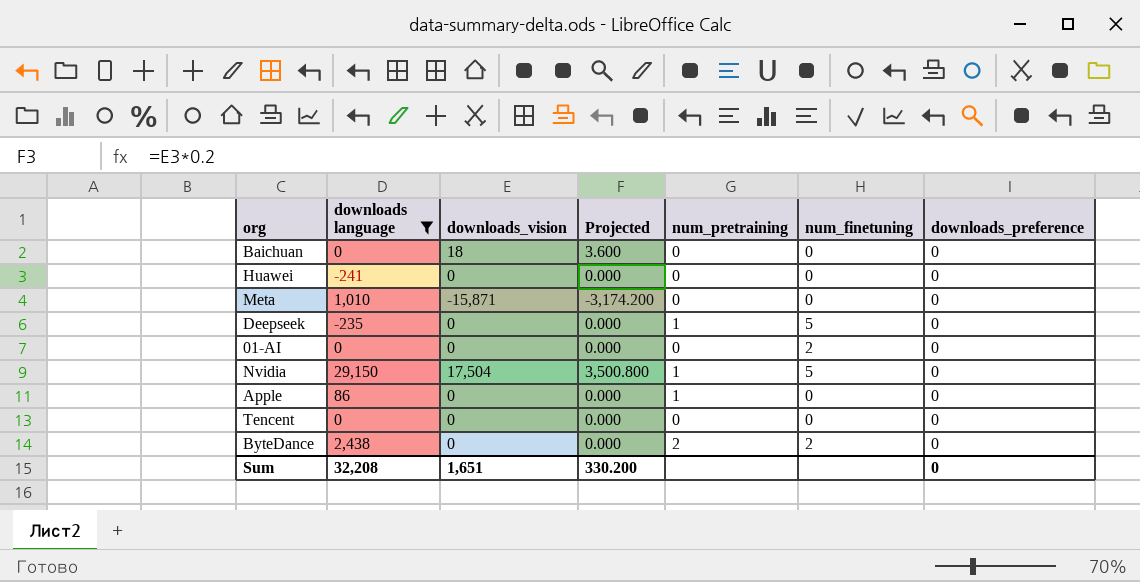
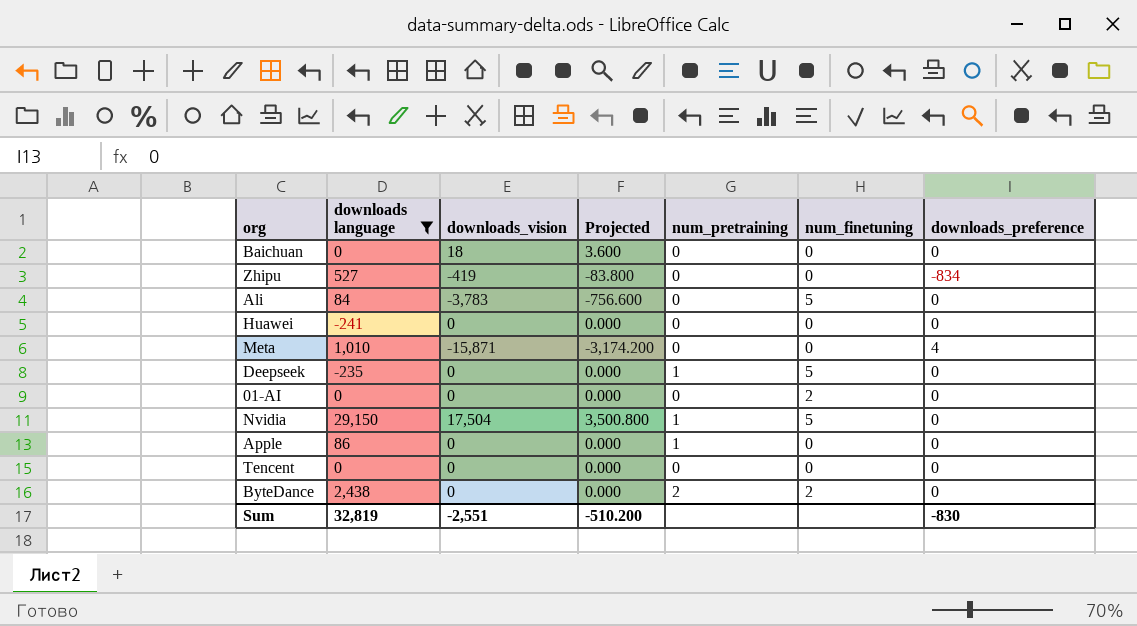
row Zhipu: none -> 527 | -419 | -83.800 | 0 | 0 | -834
row Ali: none -> 84 | -3,783 | -756.600 | 0 | 5 | 0
Meta | downloads_preference: 0 -> 4
Sum | downloads language: 32,208 -> 32,819
Sum | downloads_vision: 1,651 -> -2,551
Sum | Projected: 330.200 -> -510.200
Sum | downloads_preference: 0 -> -830

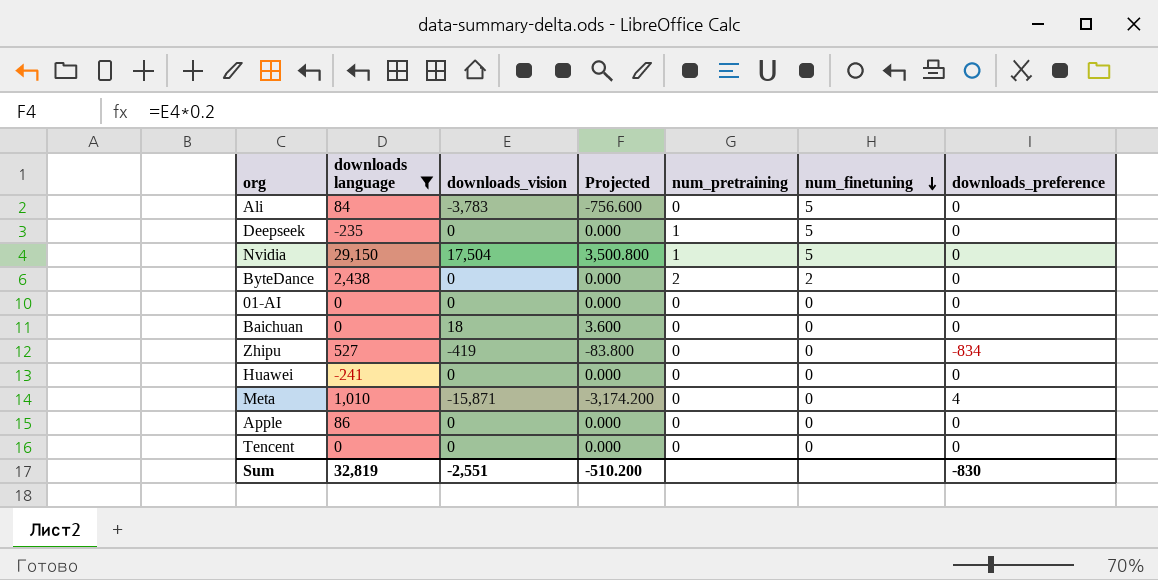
row order: none -> num_finetuning descending
01-AI | num_finetuning: 2 -> 0
Apple | num_pretraining: 1 -> 0

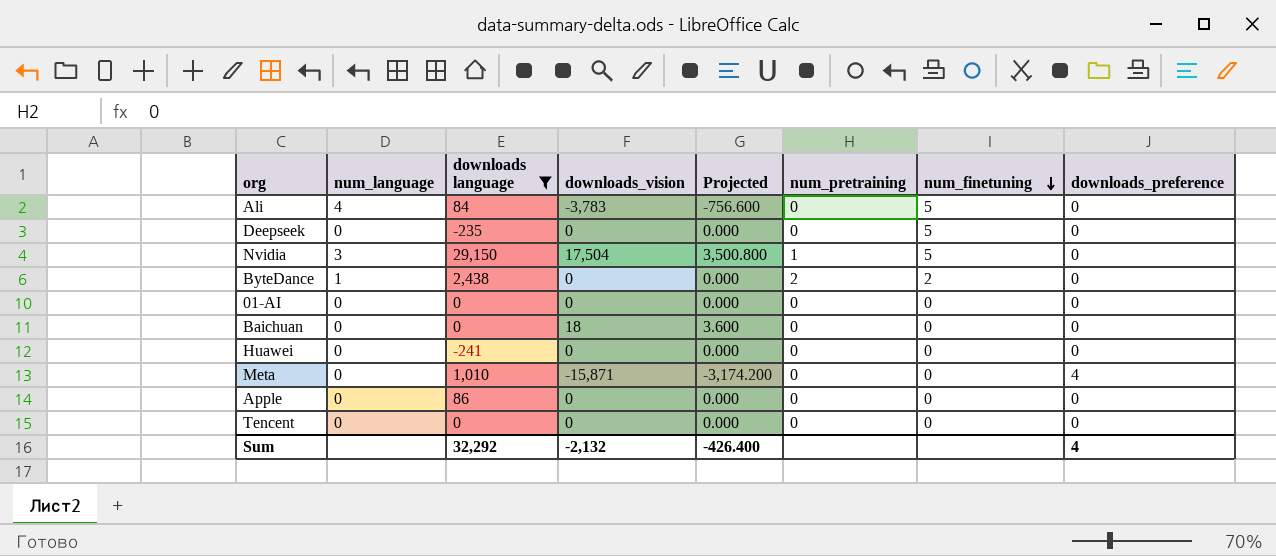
column num_language | position: none -> 2
row Zhipu: 527 | -419 | -83.800 | 0 | 0 | -834 -> none
Deepseek | num_pretraining: 1 -> 0
Sum | downloads language: 32,819 -> 32,292
Sum | downloads_vision: -2,551 -> -2,132
Sum | Projected: -510.200 -> -426.400
Sum | downloads_preference: -830 -> 4

